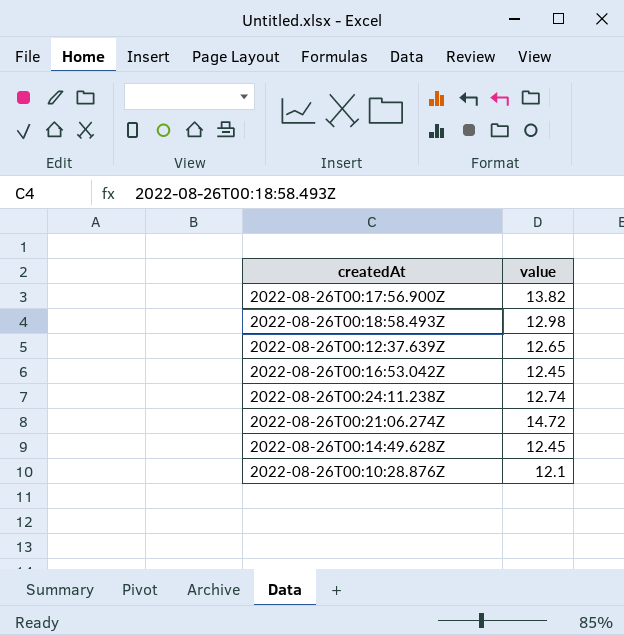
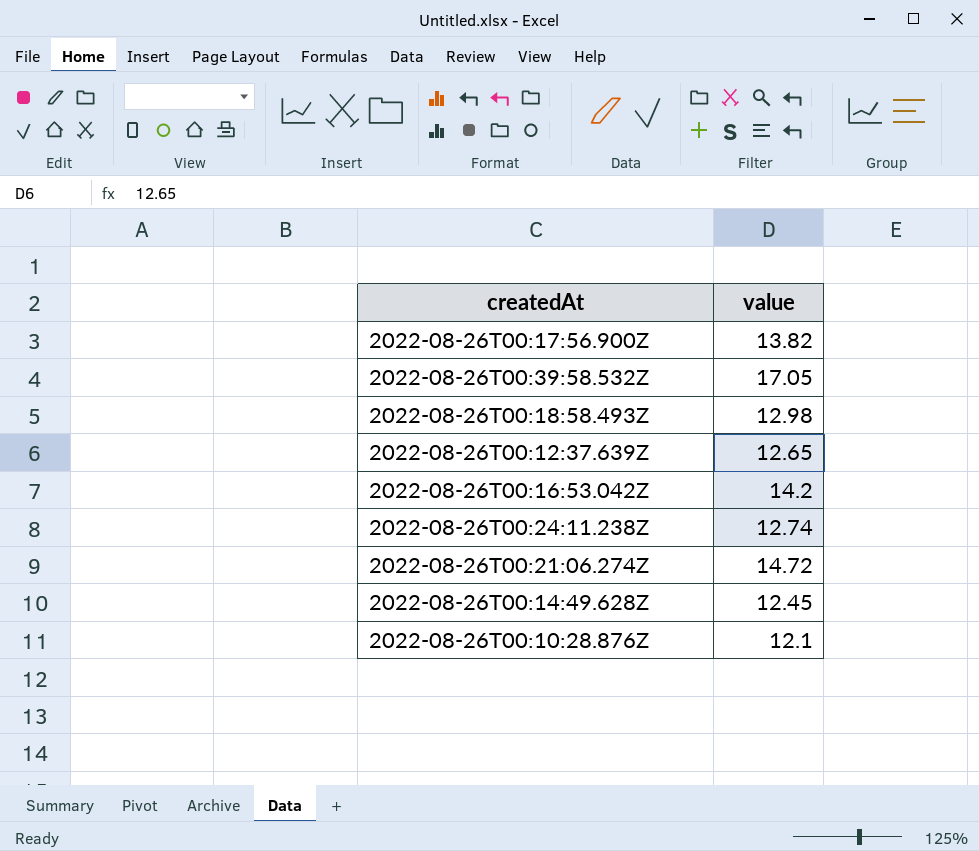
row 2022-08-26T00:39:58.532Z: none -> 17.05
2022-08-26T00:16:53.042Z | value: 12.45 -> 14.2

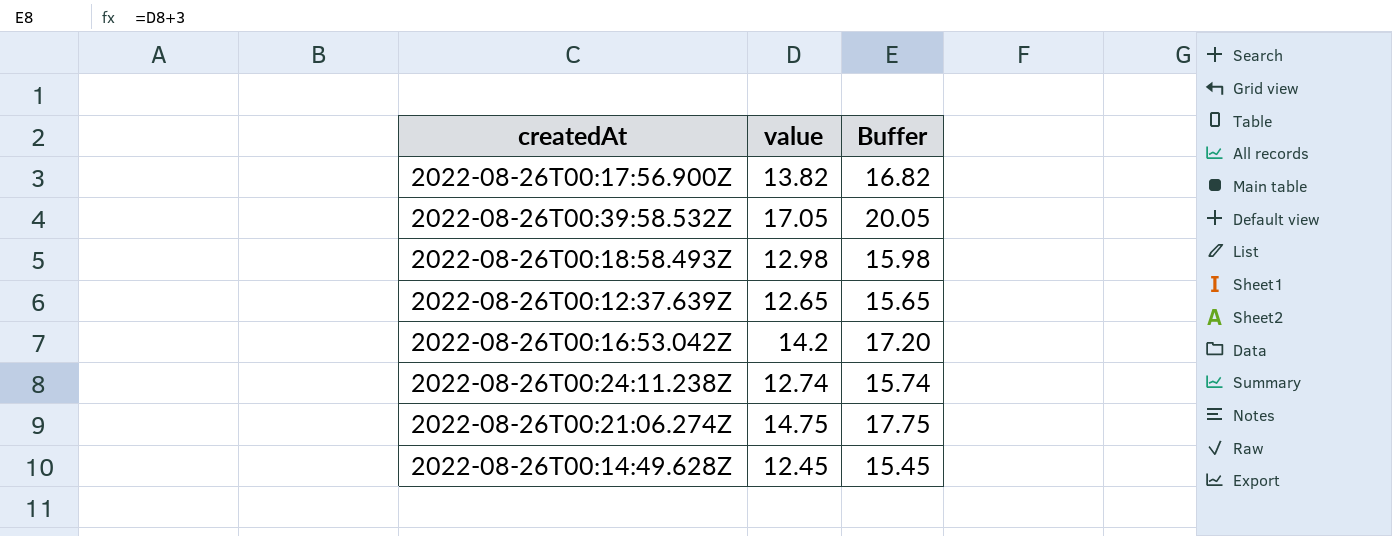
column Buffer | formula: none -> [value] + 3
row 2022-08-26T00:10:28.876Z: 12.1 -> none
2022-08-26T00:21:06.274Z | value: 14.72 -> 14.75

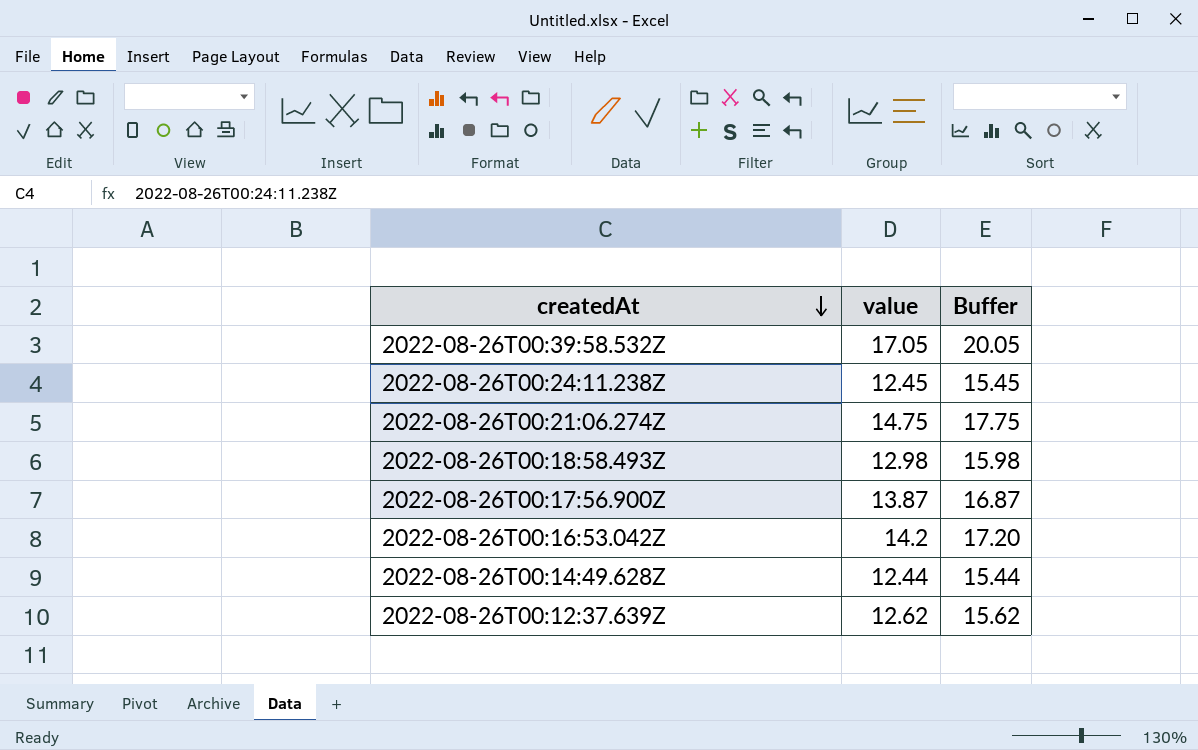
row order: none -> createdAt descending
2022-08-26T00:24:11.238Z | value: 12.74 -> 12.45
2022-08-26T00:24:11.238Z | Buffer: 15.74 -> 15.45
2022-08-26T00:17:56.900Z | value: 13.82 -> 13.87
2022-08-26T00:17:56.900Z | Buffer: 16.82 -> 16.87
2022-08-26T00:14:49.628Z | value: 12.45 -> 12.44
2022-08-26T00:14:49.628Z | Buffer: 15.45 -> 15.44
2022-08-26T00:12:37.639Z | value: 12.65 -> 12.62
2022-08-26T00:12:37.639Z | Buffer: 15.65 -> 15.62

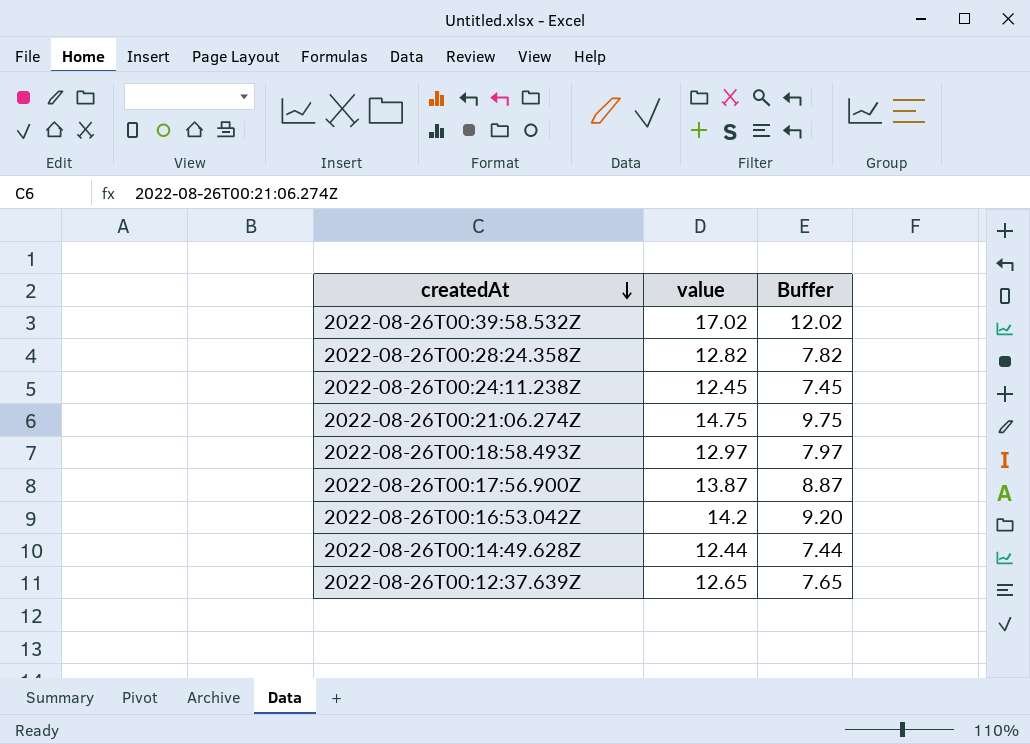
column Buffer | formula: [value] + 3 -> [value] - 5
2022-08-26T00:39:58.532Z | value: 17.05 -> 17.02
row 2022-08-26T00:28:24.358Z: none -> 12.82 | 7.82
2022-08-26T00:18:58.493Z | value: 12.98 -> 12.97
2022-08-26T00:12:37.639Z | value: 12.62 -> 12.65

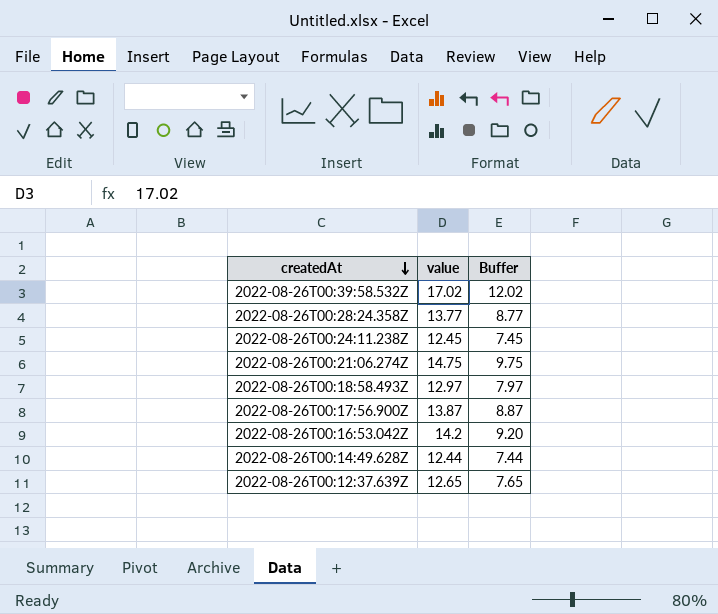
2022-08-26T00:28:24.358Z | value: 12.82 -> 13.77
2022-08-26T00:28:24.358Z | Buffer: 7.82 -> 8.77

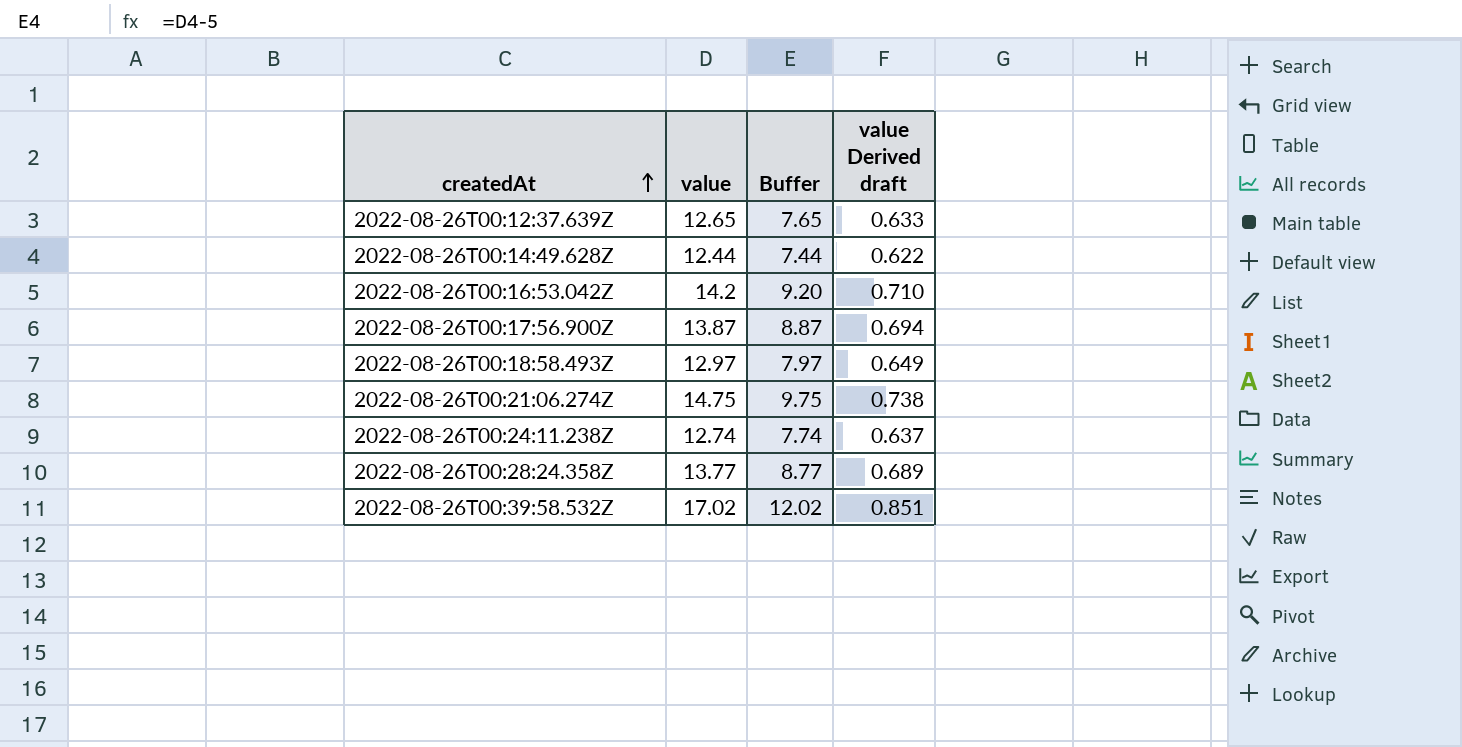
row order: createdAt descending -> createdAt ascending
column value Derived draft | formula: none -> [value] * 0.05
2022-08-26T00:24:11.238Z | value: 12.45 -> 12.74
2022-08-26T00:24:11.238Z | Buffer: 7.45 -> 7.74

